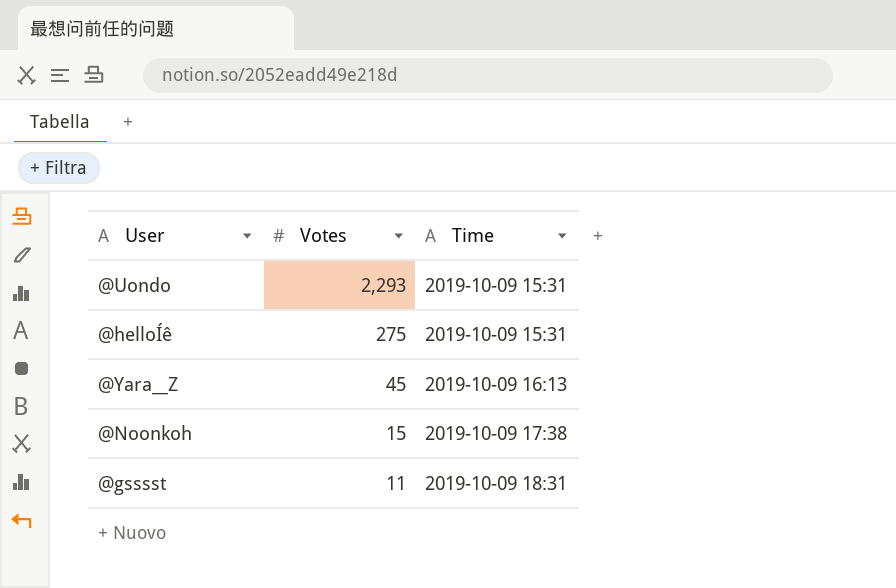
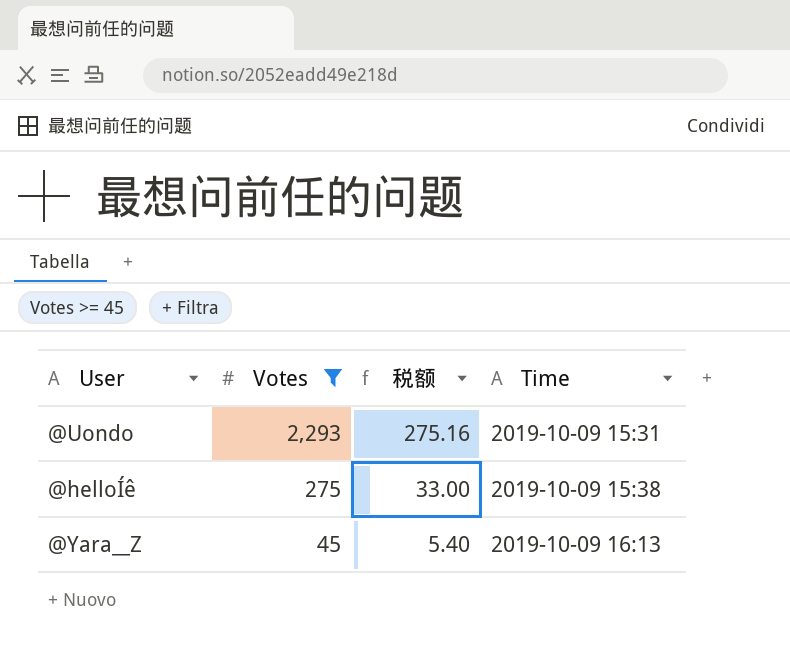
filter: none -> Votes >= 45
column 税额 | formula: none -> [Votes] * 0.12
@helloÍê | Time: 2019-10-09 15:31 -> 2019-10-09 15:38

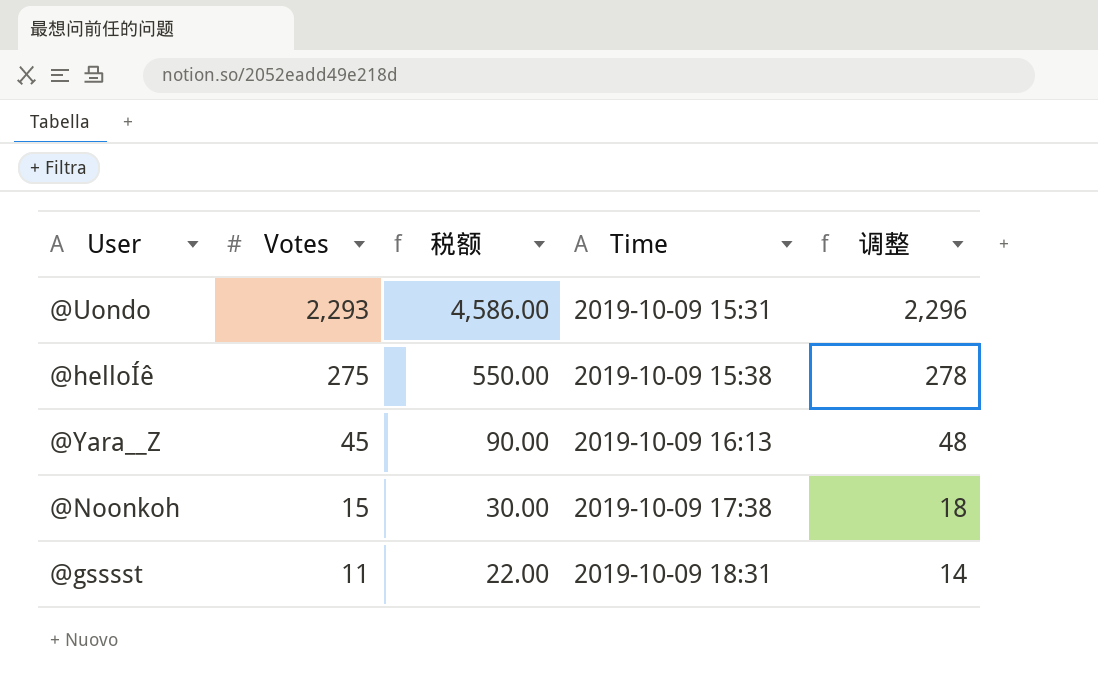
filter: Votes >= 45 -> none
column 税额 | formula: [Votes] * 0.12 -> [Votes] * 2
column 调整 | formula: none -> [Votes] + 3

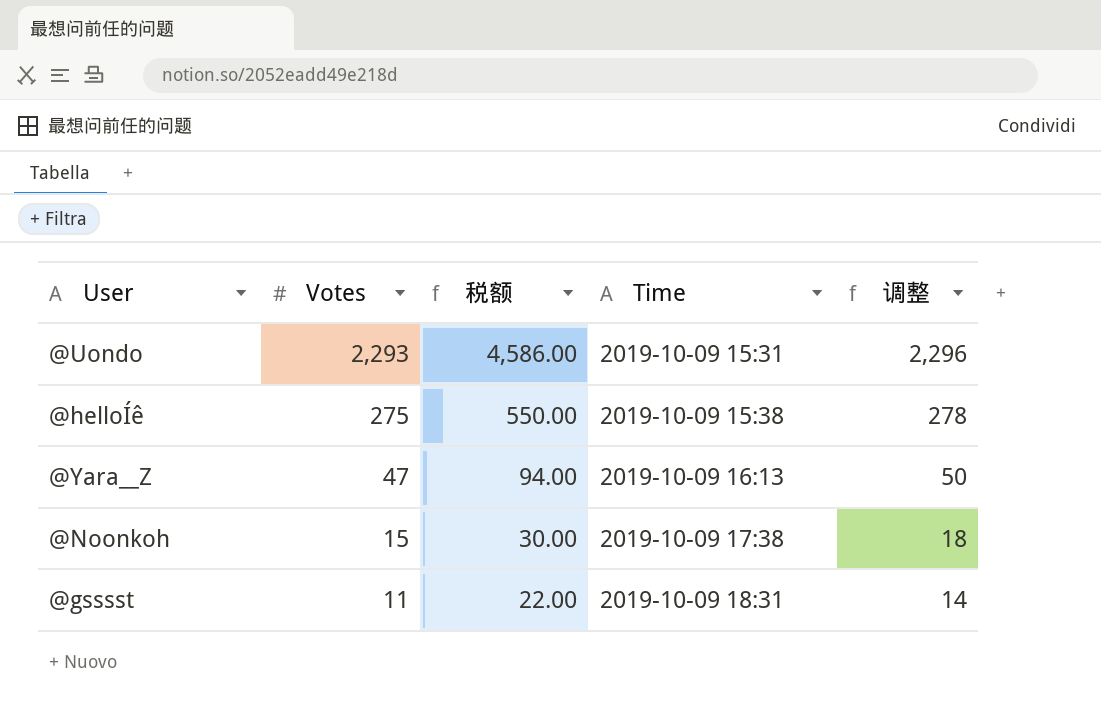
@Yara__Z | Votes: 45 -> 47
@Yara__Z | 税额: 90.00 -> 94.00
@Yara__Z | 调整: 48 -> 50

